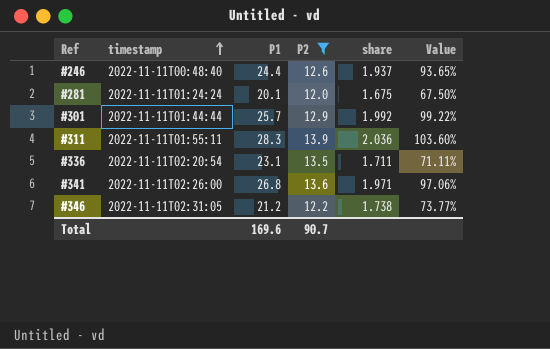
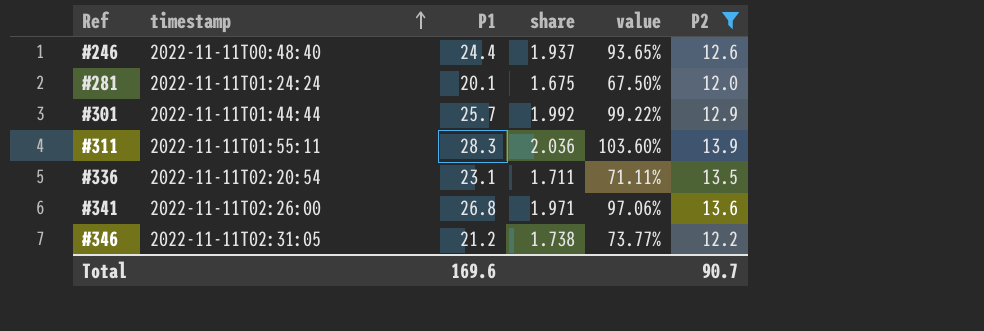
column name: Value -> value
column P2 | position: 4 -> 6

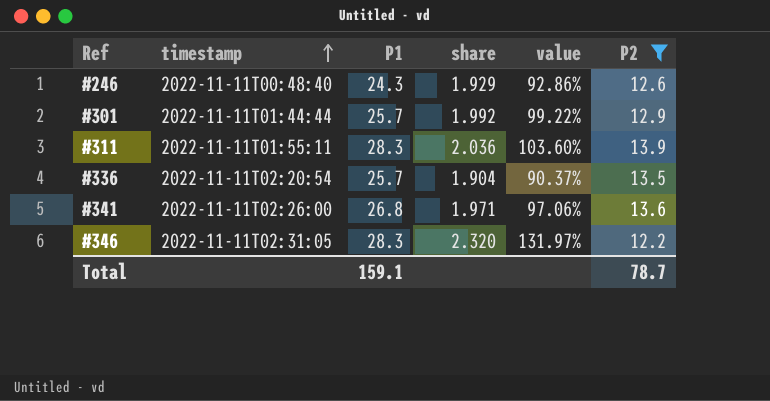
row #281: 2022-11-11T01:24:24 | 20.1 | 1.675 | 67.50% | 12.0 -> none
#246 | P1: 24.4 -> 24.3
#246 | share: 1.937 -> 1.929
#246 | value: 93.65% -> 92.86%
#336 | P1: 23.1 -> 25.7
#336 | share: 1.711 -> 1.904
#336 | value: 71.11% -> 90.37%
#346 | P1: 21.2 -> 28.3
#346 | share: 1.738 -> 2.320
#346 | value: 73.77% -> 131.97%
Total | P1: 169.6 -> 159.1
Total | P2: 90.7 -> 78.7

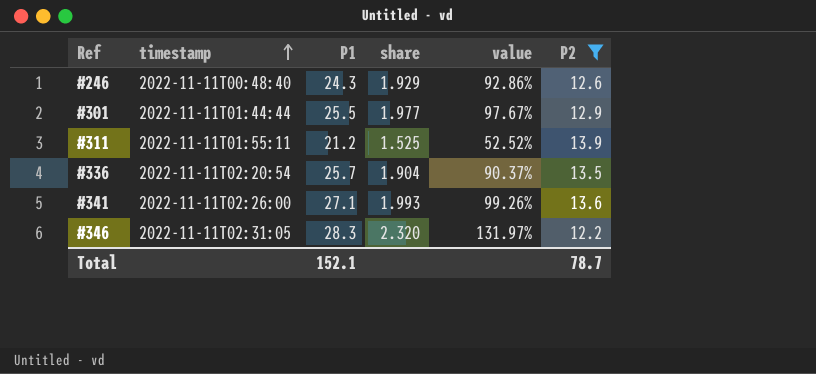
#301 | P1: 25.7 -> 25.5
#301 | share: 1.992 -> 1.977
#301 | value: 99.22% -> 97.67%
#311 | P1: 28.3 -> 21.2
#311 | share: 2.036 -> 1.525
#311 | value: 103.60% -> 52.52%
#341 | P1: 26.8 -> 27.1
#341 | share: 1.971 -> 1.993
#341 | value: 97.06% -> 99.26%
Total | P1: 159.1 -> 152.1

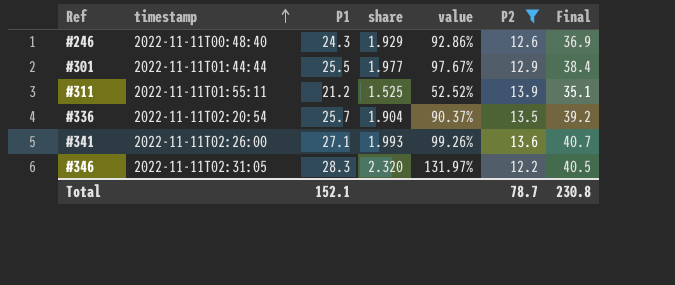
column Final | formula: none -> [P1] + [P2]

